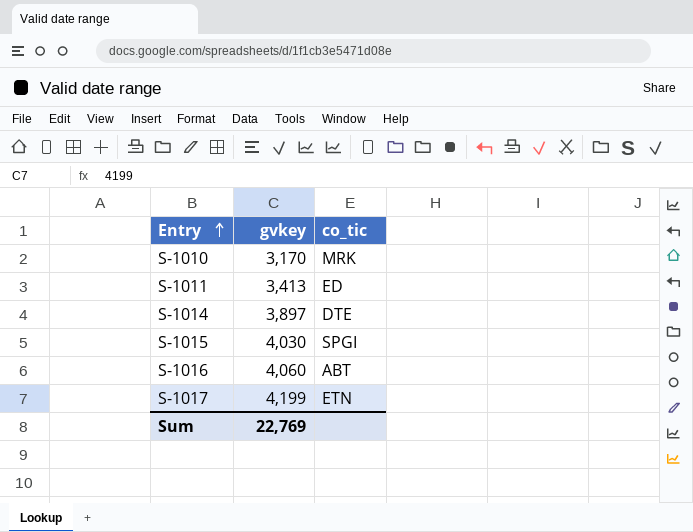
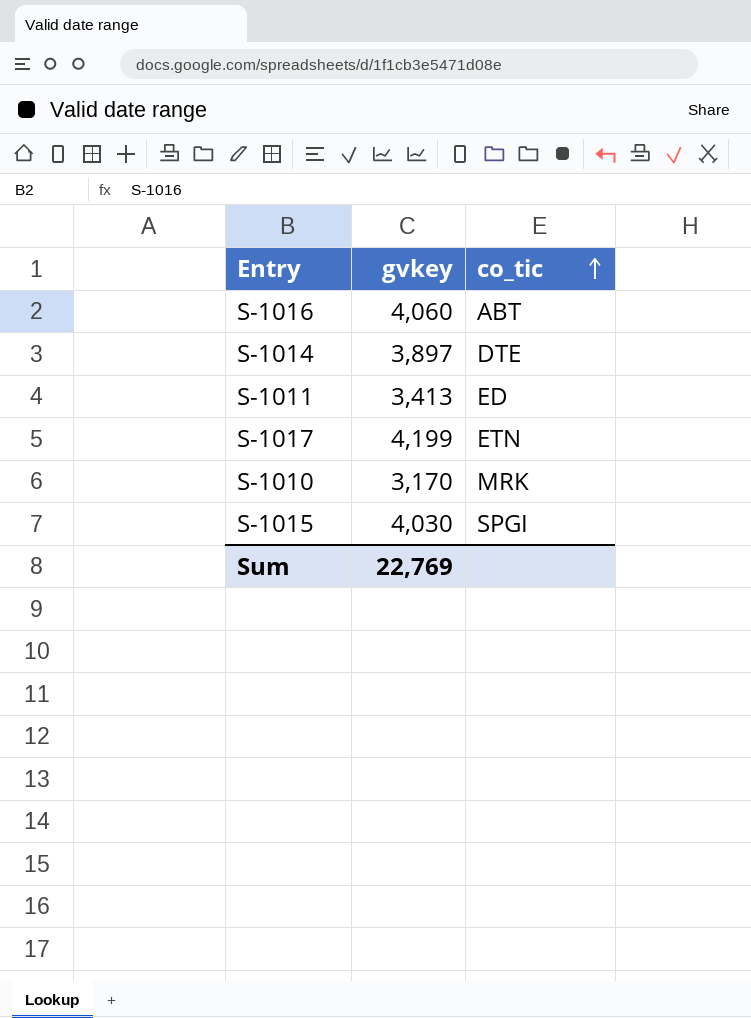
row order: Entry ascending -> co_tic ascending

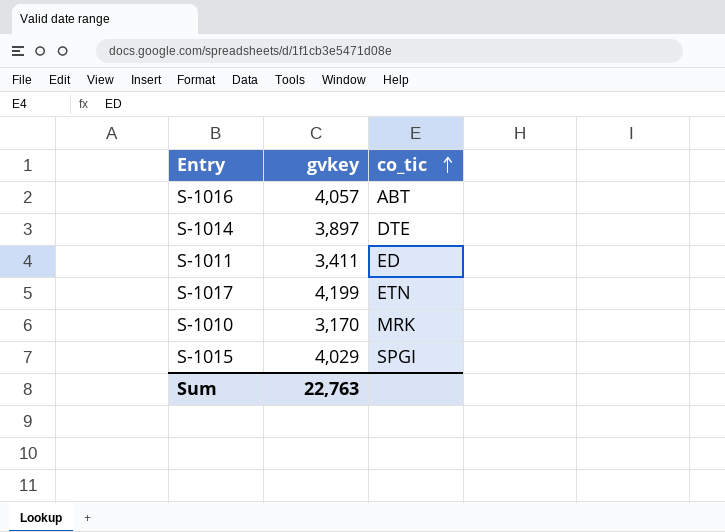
S-1016 | gvkey: 4,060 -> 4,057
S-1011 | gvkey: 3,413 -> 3,411
S-1015 | gvkey: 4,030 -> 4,029
Sum | gvkey: 22,769 -> 22,763

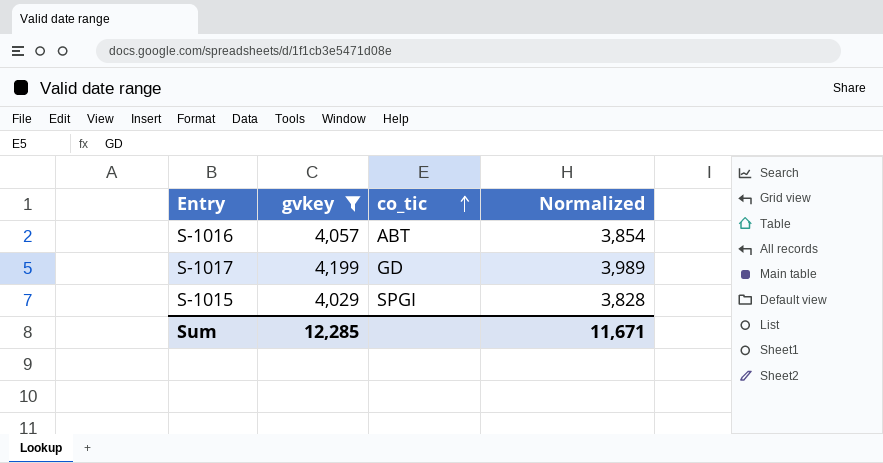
filter: none -> gvkey >= 4,029
column Normalized | formula: none -> [gvkey] * 0.95
S-1017 | co_tic: ETN -> GD
Sum | gvkey: 22,763 -> 12,285

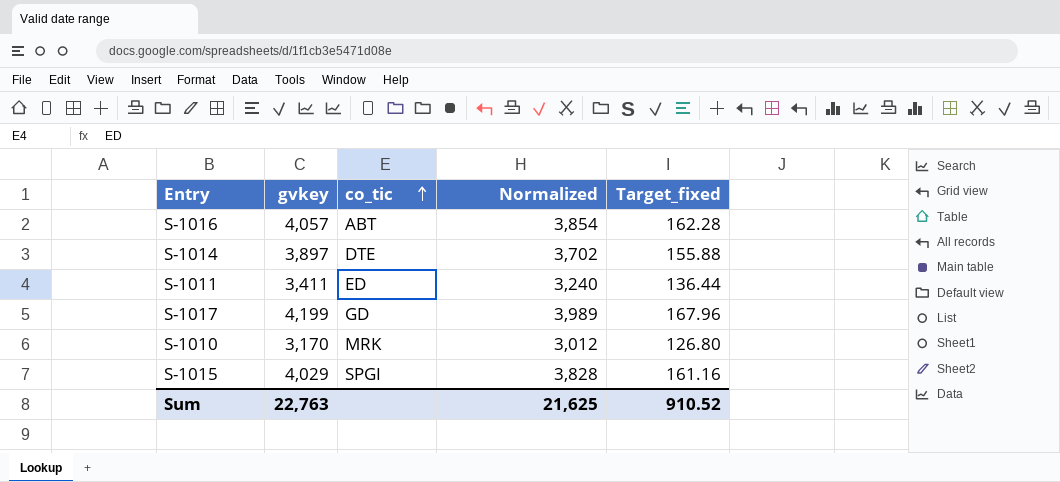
filter: gvkey >= 4,029 -> none
column Target_fixed | formula: none -> [gvkey] * 0.04
Sum | gvkey: 12,285 -> 22,763
Sum | Normalized: 11,671 -> 21,625

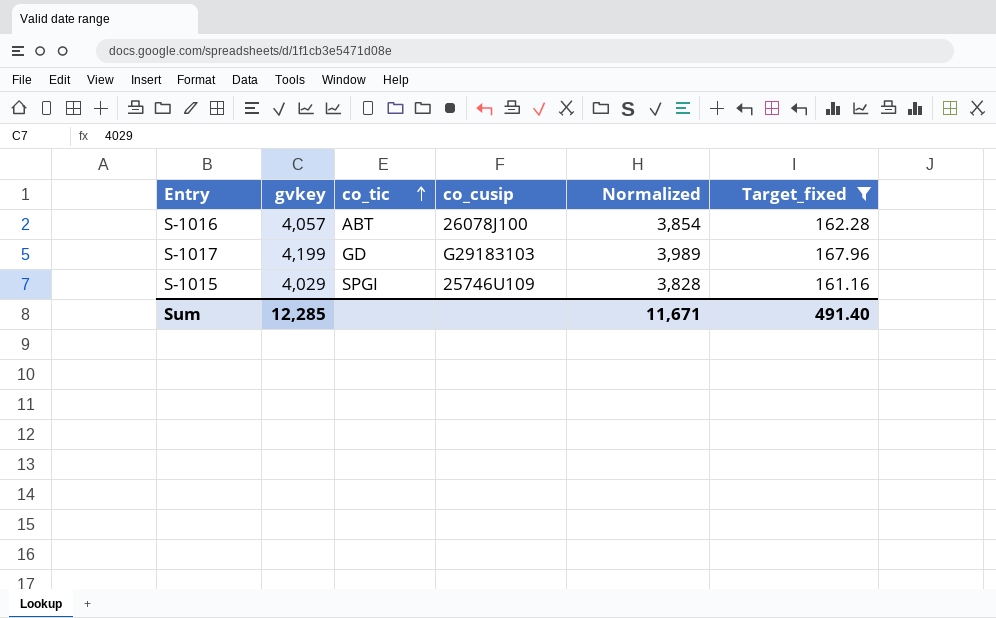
filter: none -> Target_fixed >= 161.16
column co_cusip | position: none -> 4
Sum | gvkey: 22,763 -> 12,285
Sum | Normalized: 21,625 -> 11,671
Sum | Target_fixed: 910.52 -> 491.40

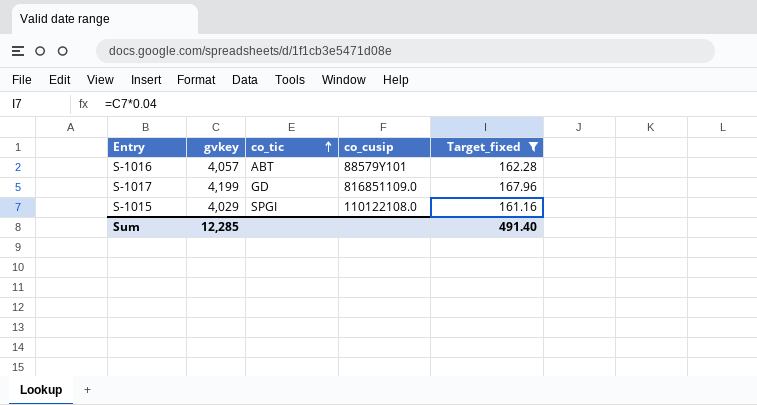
column Normalized | formula: [gvkey] * 0.95 -> none
S-1016 | co_cusip: 26078J100 -> 88579Y101
S-1017 | co_cusip: G29183103 -> 816851109.0
S-1015 | co_cusip: 25746U109 -> 110122108.0

